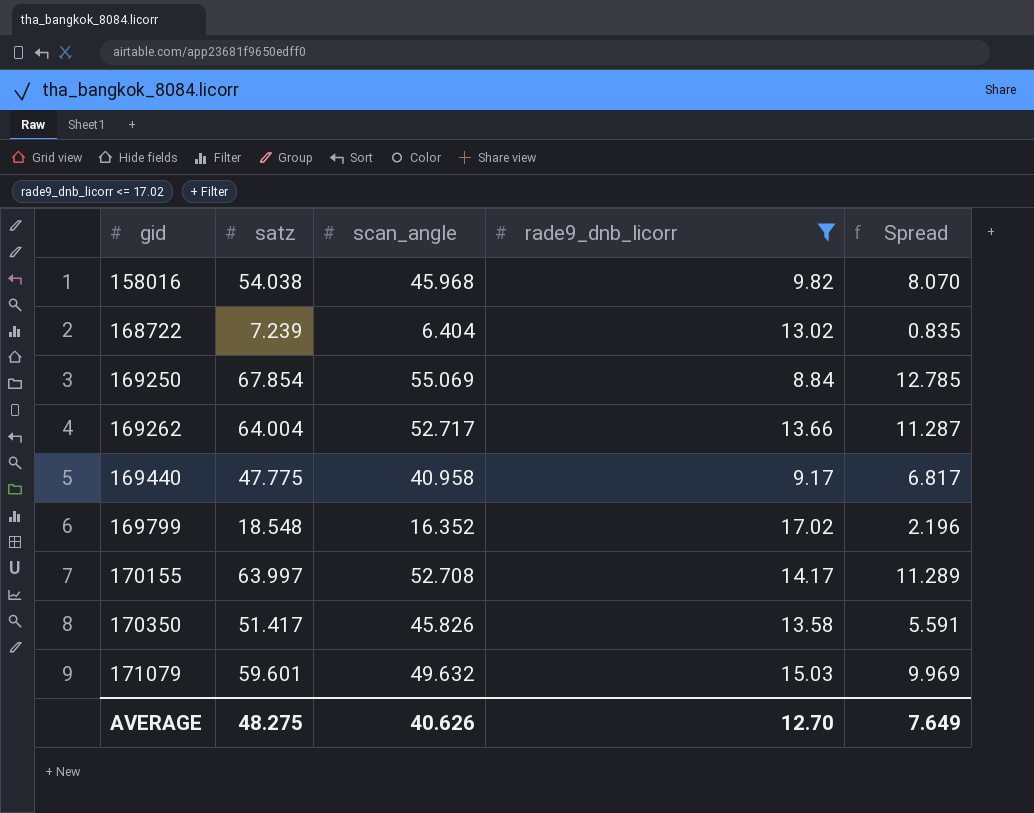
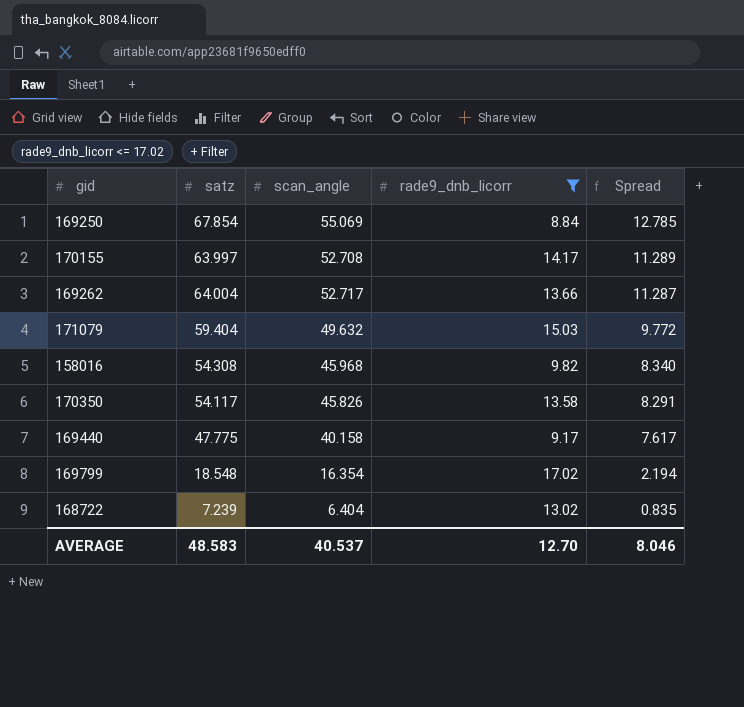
row order: gid ascending -> Spread descending
171079 | satz: 59.601 -> 59.404
171079 | Spread: 9.969 -> 9.772
158016 | satz: 54.038 -> 54.308
158016 | Spread: 8.070 -> 8.340
170350 | satz: 51.417 -> 54.117
170350 | Spread: 5.591 -> 8.291
169440 | scan_angle: 40.958 -> 40.158
169440 | Spread: 6.817 -> 7.617
169799 | scan_angle: 16.352 -> 16.354
169799 | Spread: 2.196 -> 2.194
AVERAGE | satz: 48.275 -> 48.583
AVERAGE | scan_angle: 40.626 -> 40.537
AVERAGE | Spread: 7.649 -> 8.046

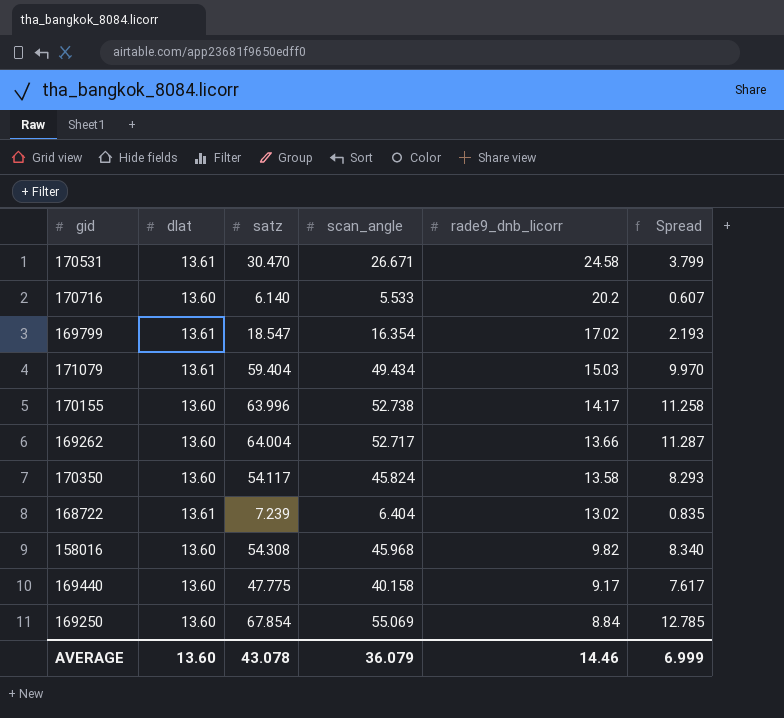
filter: rade9_dnb_licorr <= 17.02 -> none
row order: Spread descending -> rade9_dnb_licorr descending
column dlat | position: none -> 2
169799 | satz: 18.548 -> 18.547
169799 | Spread: 2.194 -> 2.193
171079 | scan_angle: 49.632 -> 49.434
171079 | Spread: 9.772 -> 9.970
170155 | satz: 63.997 -> 63.996
170155 | scan_angle: 52.708 -> 52.738
170155 | Spread: 11.289 -> 11.258
170350 | scan_angle: 45.826 -> 45.824
170350 | Spread: 8.291 -> 8.293
AVERAGE | satz: 48.583 -> 43.078
AVERAGE | scan_angle: 40.537 -> 36.079
AVERAGE | rade9_dnb_licorr: 12.70 -> 14.46
AVERAGE | Spread: 8.046 -> 6.999

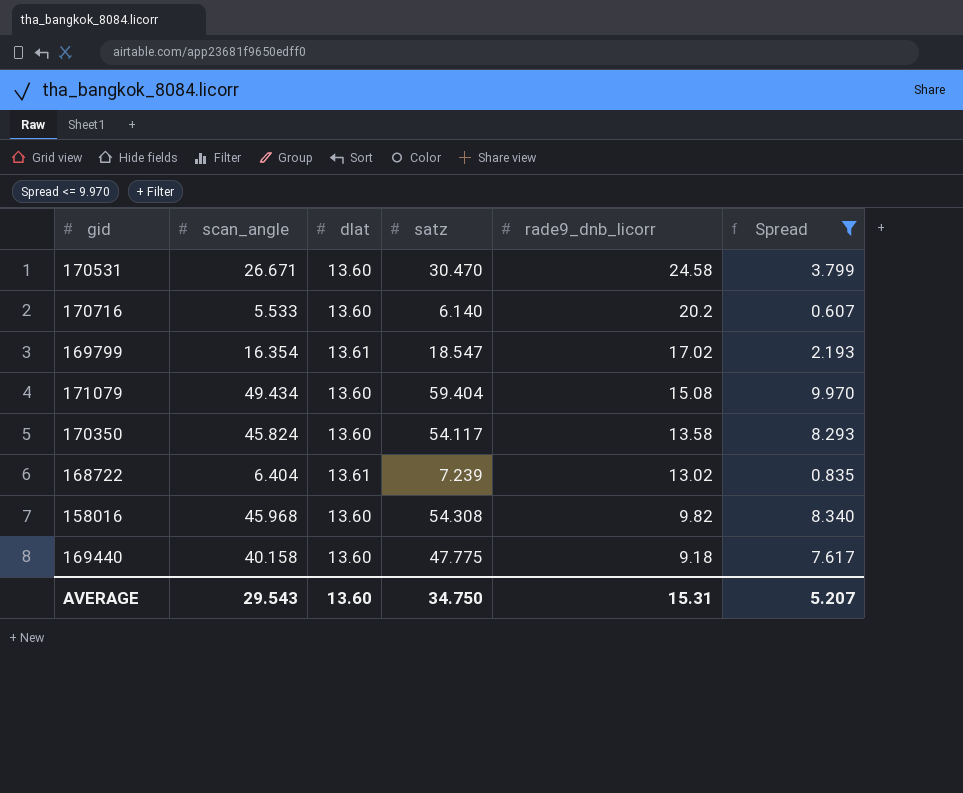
filter: none -> Spread <= 9.970
column scan_angle | position: 4 -> 2
170531 | dlat: 13.61 -> 13.60
171079 | dlat: 13.61 -> 13.60
171079 | rade9_dnb_licorr: 15.03 -> 15.08
169440 | rade9_dnb_licorr: 9.17 -> 9.18
AVERAGE | scan_angle: 36.079 -> 29.543
AVERAGE | satz: 43.078 -> 34.750
AVERAGE | rade9_dnb_licorr: 14.46 -> 15.31
AVERAGE | Spread: 6.999 -> 5.207

